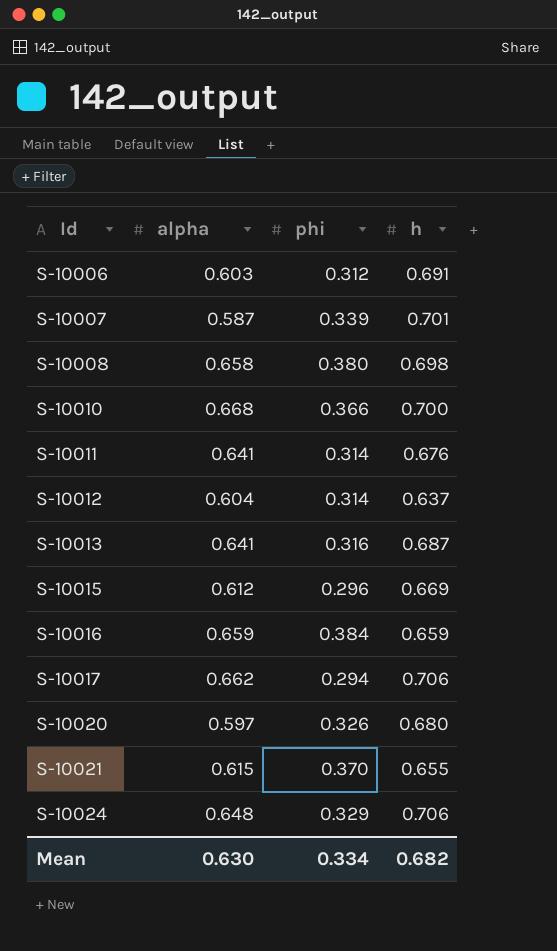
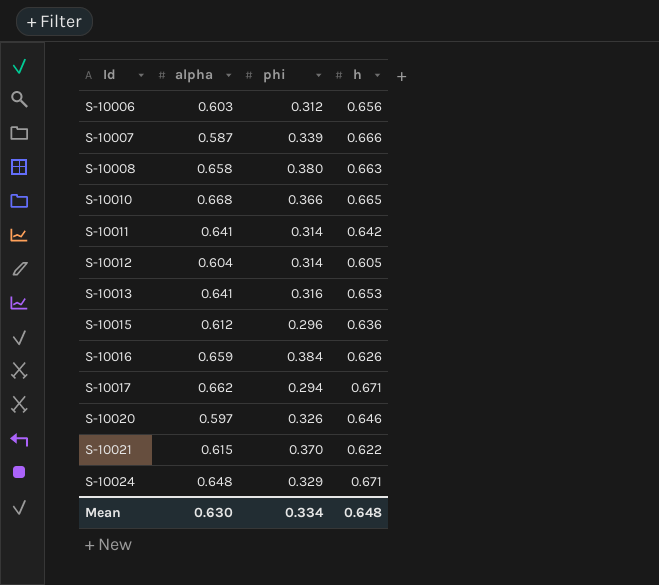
S-10006 | h: 0.691 -> 0.656
S-10007 | h: 0.701 -> 0.666
S-10008 | h: 0.698 -> 0.663
S-10010 | h: 0.700 -> 0.665
S-10011 | h: 0.676 -> 0.642
S-10012 | h: 0.637 -> 0.605
S-10013 | h: 0.687 -> 0.653
S-10015 | h: 0.669 -> 0.636
S-10016 | h: 0.659 -> 0.626
S-10017 | h: 0.706 -> 0.671
S-10020 | h: 0.680 -> 0.646
S-10021 | h: 0.655 -> 0.622
S-10024 | h: 0.706 -> 0.671
Mean | h: 0.682 -> 0.648

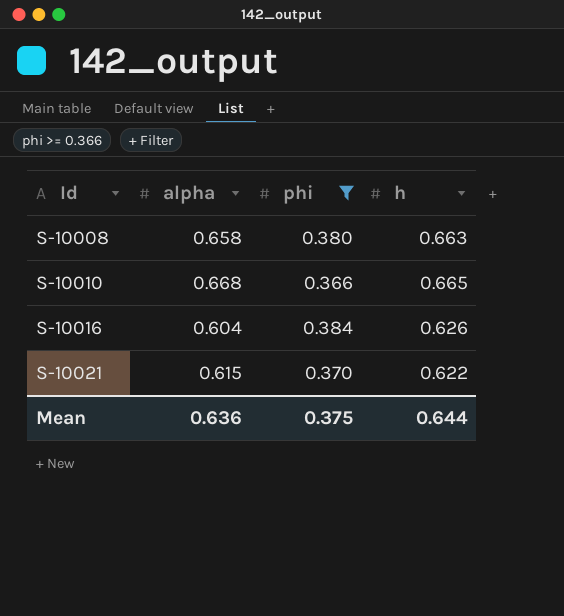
filter: none -> phi >= 0.366
S-10016 | alpha: 0.659 -> 0.604
Mean | alpha: 0.630 -> 0.636
Mean | phi: 0.334 -> 0.375
Mean | h: 0.648 -> 0.644

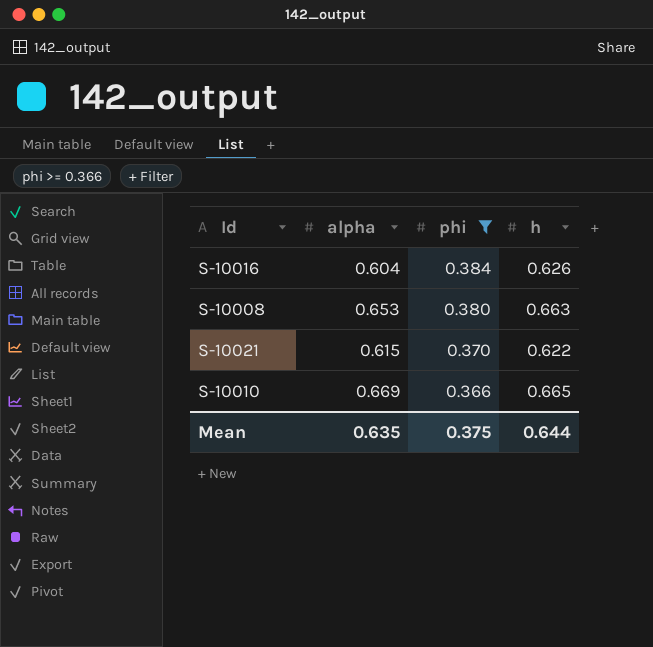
row order: Id ascending -> phi descending
S-10008 | alpha: 0.658 -> 0.653
S-10010 | alpha: 0.668 -> 0.669
Mean | alpha: 0.636 -> 0.635

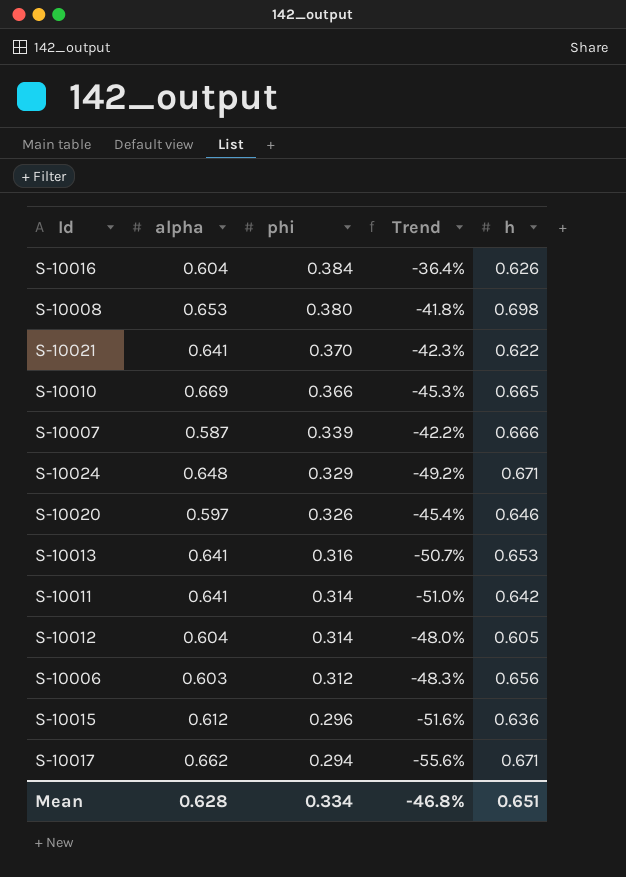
filter: phi >= 0.366 -> none
column Trend | formula: none -> ([phi] - [alpha]) / [alpha]
S-10008 | h: 0.663 -> 0.698
S-10021 | alpha: 0.615 -> 0.641
Mean | alpha: 0.635 -> 0.628
Mean | phi: 0.375 -> 0.334
Mean | h: 0.644 -> 0.651

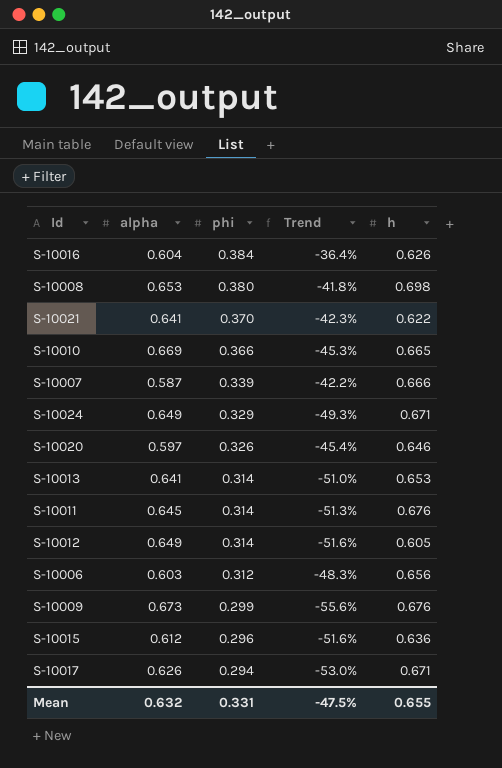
S-10024 | alpha: 0.648 -> 0.649
S-10024 | Trend: -49.2% -> -49.3%
S-10013 | phi: 0.316 -> 0.314
S-10013 | Trend: -50.7% -> -51.0%
S-10011 | alpha: 0.641 -> 0.645
S-10011 | Trend: -51.0% -> -51.3%
S-10011 | h: 0.642 -> 0.676
S-10012 | alpha: 0.604 -> 0.649
S-10012 | Trend: -48.0% -> -51.6%
row S-10009: none -> 0.673 | 0.299 | -55.6% | 0.676
S-10017 | alpha: 0.662 -> 0.626
S-10017 | Trend: -55.6% -> -53.0%
Mean | alpha: 0.628 -> 0.632
Mean | phi: 0.334 -> 0.331
Mean | Trend: -46.8% -> -47.5%
Mean | h: 0.651 -> 0.655

